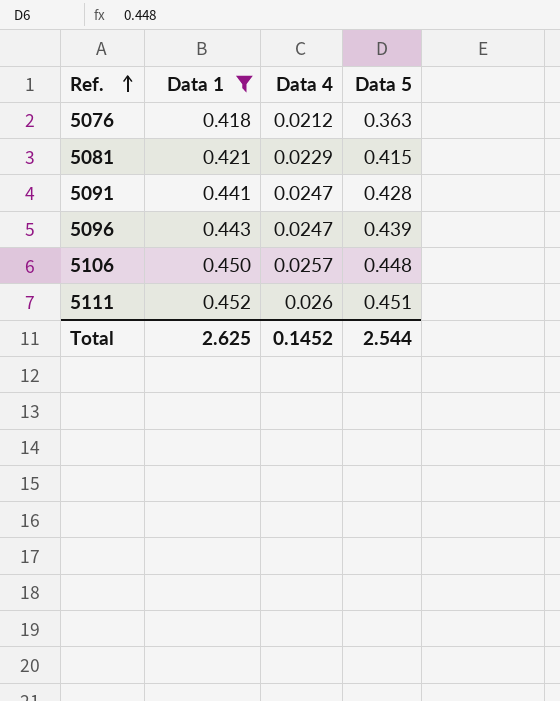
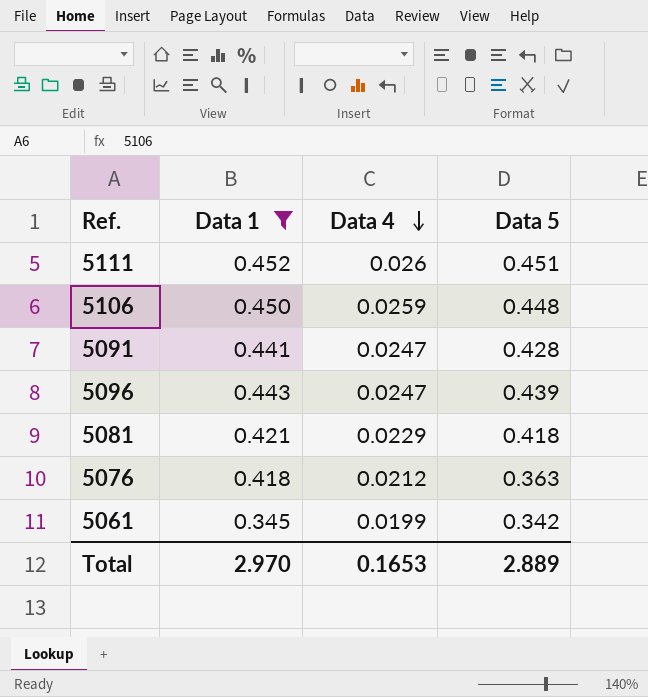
row order: Ref. ascending -> Data 4 descending
5106 | Data 4: 0.0257 -> 0.0259
5081 | Data 5: 0.415 -> 0.418
row 5061: none -> 0.345 | 0.0199 | 0.342
Total | Data 1: 2.625 -> 2.970
Total | Data 4: 0.1452 -> 0.1653
Total | Data 5: 2.544 -> 2.889

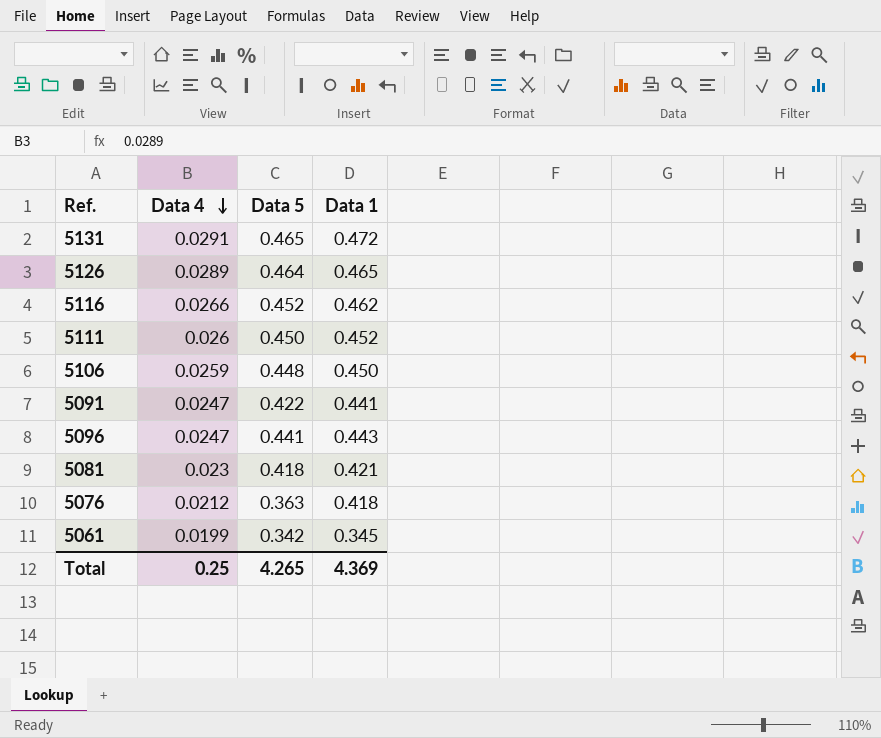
filter: Data 1 <= 0.452 -> none
column Data 1 | position: 2 -> 4
5111 | Data 5: 0.451 -> 0.450
5091 | Data 5: 0.428 -> 0.422
5096 | Data 5: 0.439 -> 0.441
5081 | Data 4: 0.0229 -> 0.023
Total | Data 4: 0.1653 -> 0.25
Total | Data 5: 2.889 -> 4.265
Total | Data 1: 2.970 -> 4.369

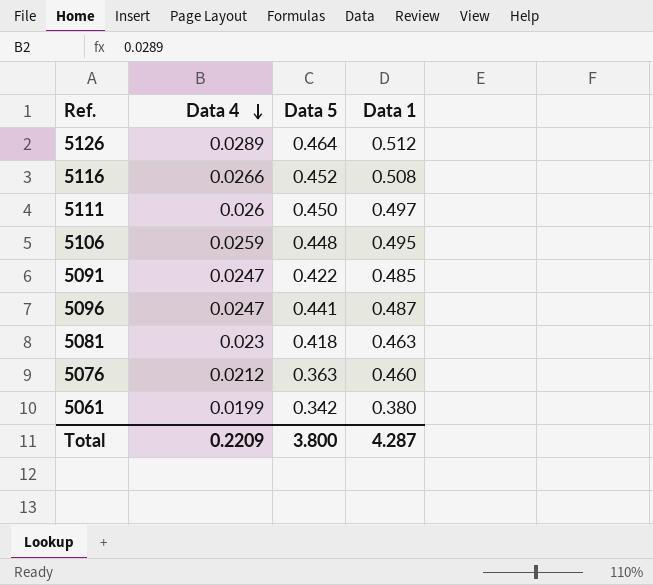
row 5131: 0.0291 | 0.465 | 0.472 -> none
5126 | Data 1: 0.465 -> 0.512
5116 | Data 1: 0.462 -> 0.508
5111 | Data 1: 0.452 -> 0.497
5106 | Data 1: 0.450 -> 0.495
5091 | Data 1: 0.441 -> 0.485
5096 | Data 1: 0.443 -> 0.487
5081 | Data 1: 0.421 -> 0.463
5076 | Data 1: 0.418 -> 0.460
5061 | Data 1: 0.345 -> 0.380
Total | Data 4: 0.25 -> 0.2209
Total | Data 5: 4.265 -> 3.800
Total | Data 1: 4.369 -> 4.287

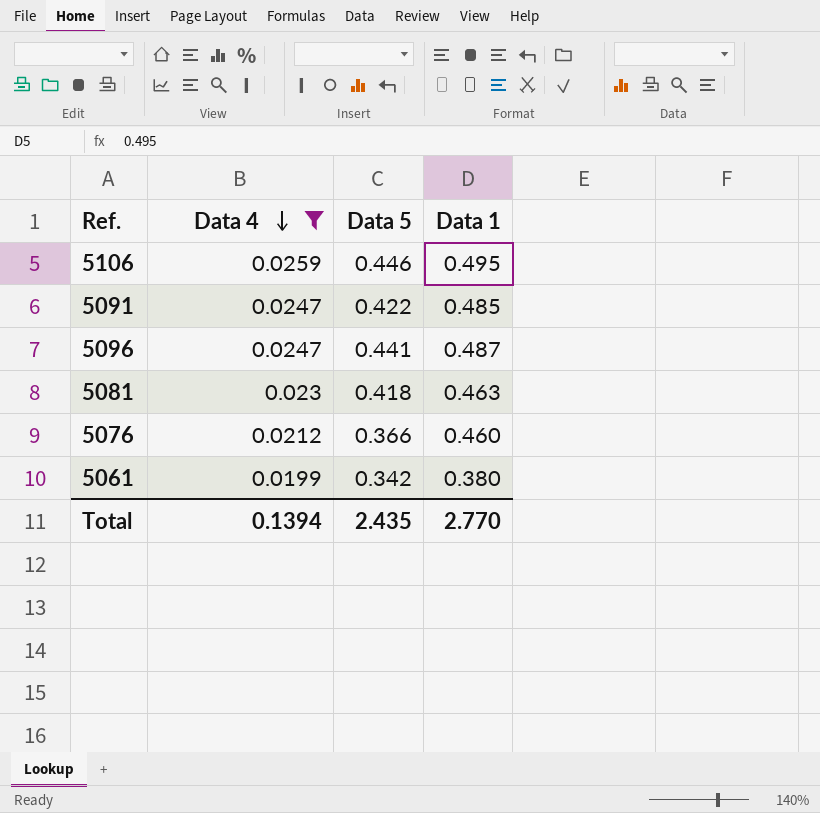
filter: none -> Data 4 <= 0.0259
5106 | Data 5: 0.448 -> 0.446
5076 | Data 5: 0.363 -> 0.366
Total | Data 4: 0.2209 -> 0.1394
Total | Data 5: 3.800 -> 2.435
Total | Data 1: 4.287 -> 2.770

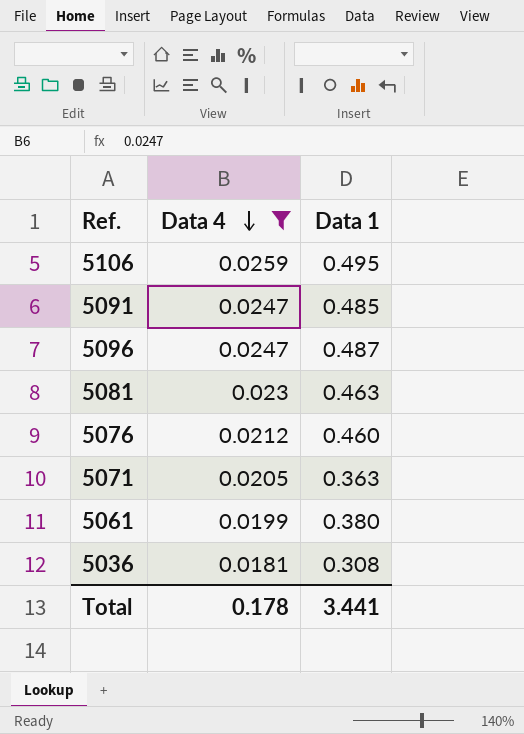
column Data 5 | position: 3 -> none
row 5071: none -> 0.0205 | 0.363
row 5036: none -> 0.0181 | 0.308
Total | Data 4: 0.1394 -> 0.178
Total | Data 1: 2.770 -> 3.441

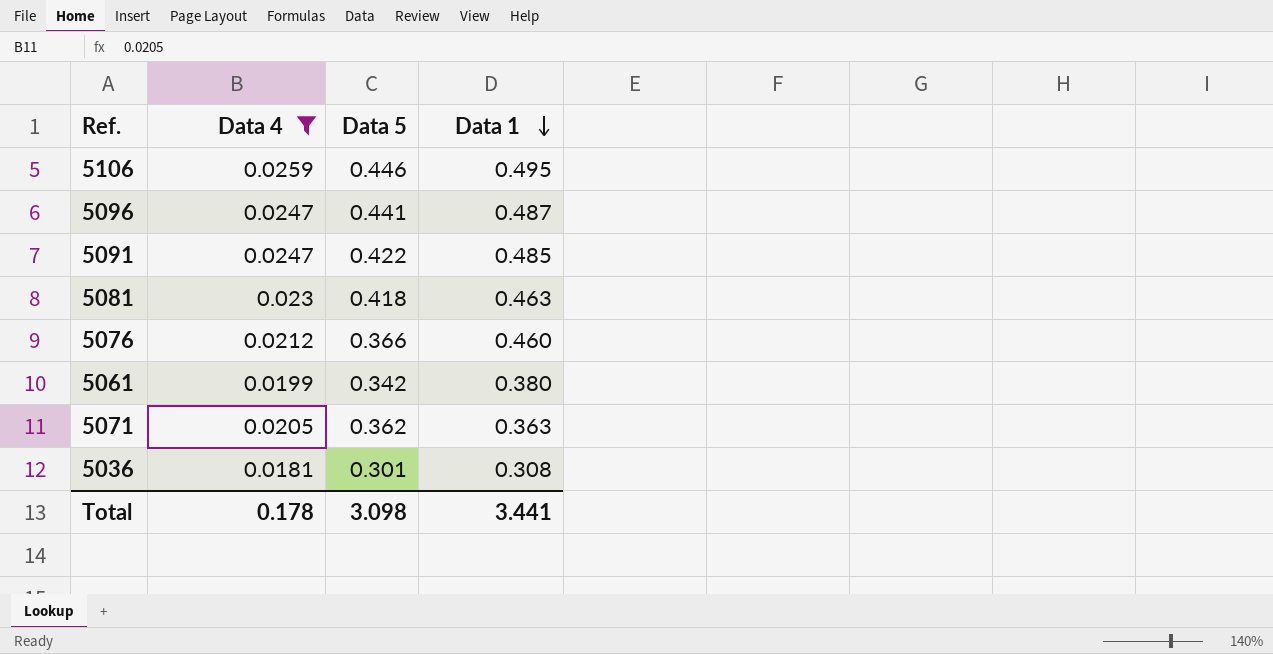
row order: Data 4 descending -> Data 1 descending
column Data 5 | position: none -> 3

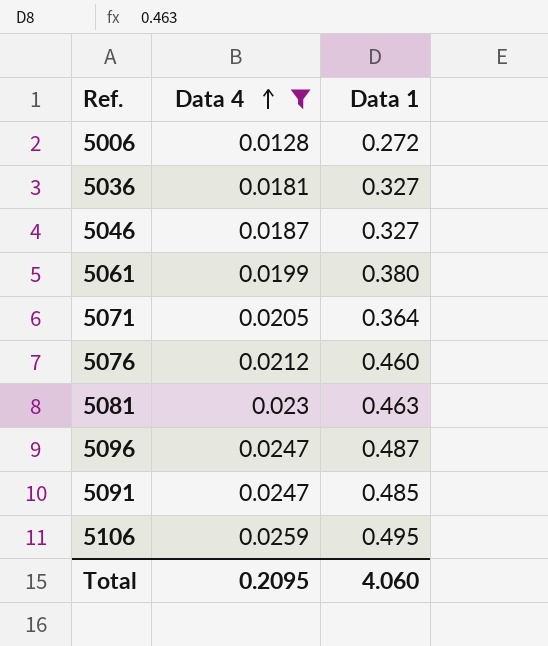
row order: Data 1 descending -> Data 4 ascending
column Data 5 | position: 3 -> none
row 5006: none -> 0.0128 | 0.272
5036 | Data 1: 0.308 -> 0.327
row 5046: none -> 0.0187 | 0.327
5071 | Data 1: 0.363 -> 0.364
Total | Data 4: 0.178 -> 0.2095
Total | Data 1: 3.441 -> 4.060

